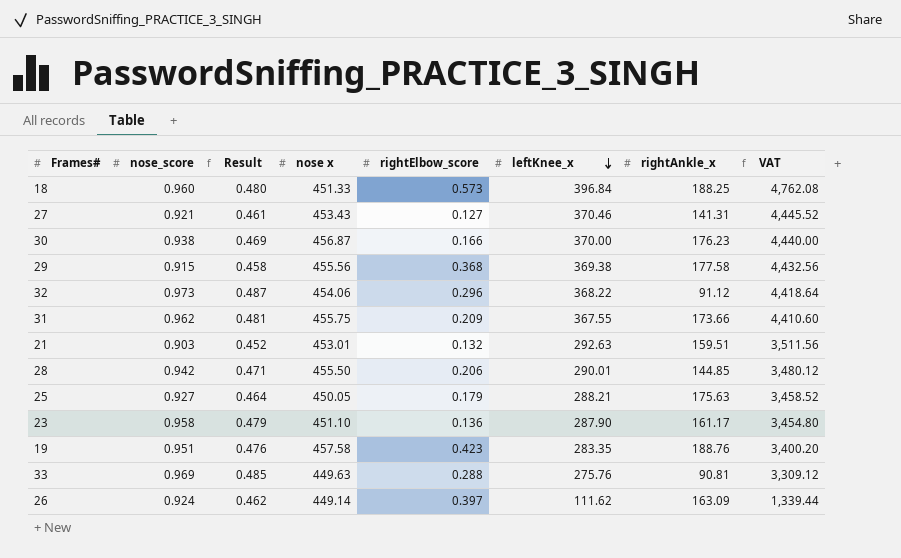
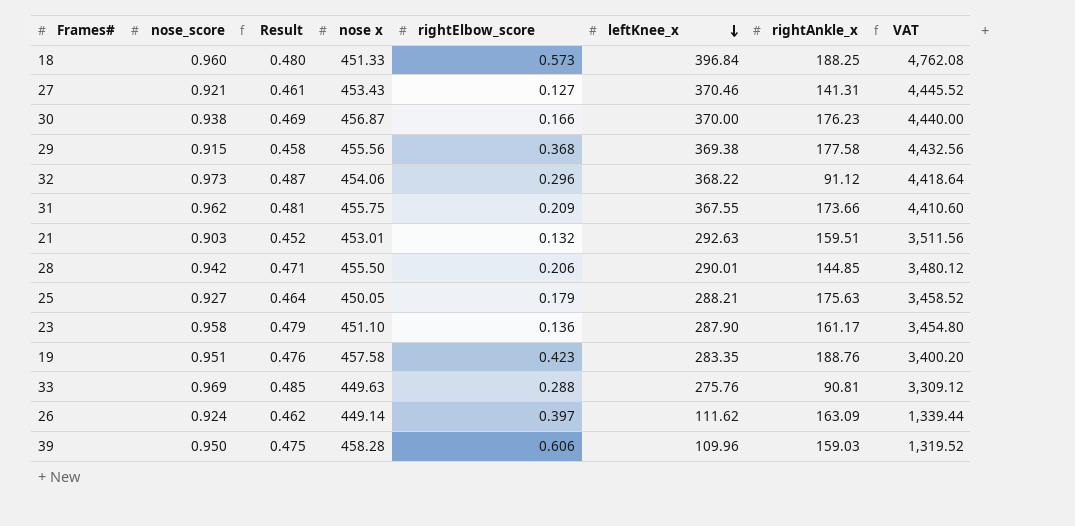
row 39: none -> 0.950 | 0.475 | 458.28 | 0.606 | 109.96 | 159.03 | 1,319.52

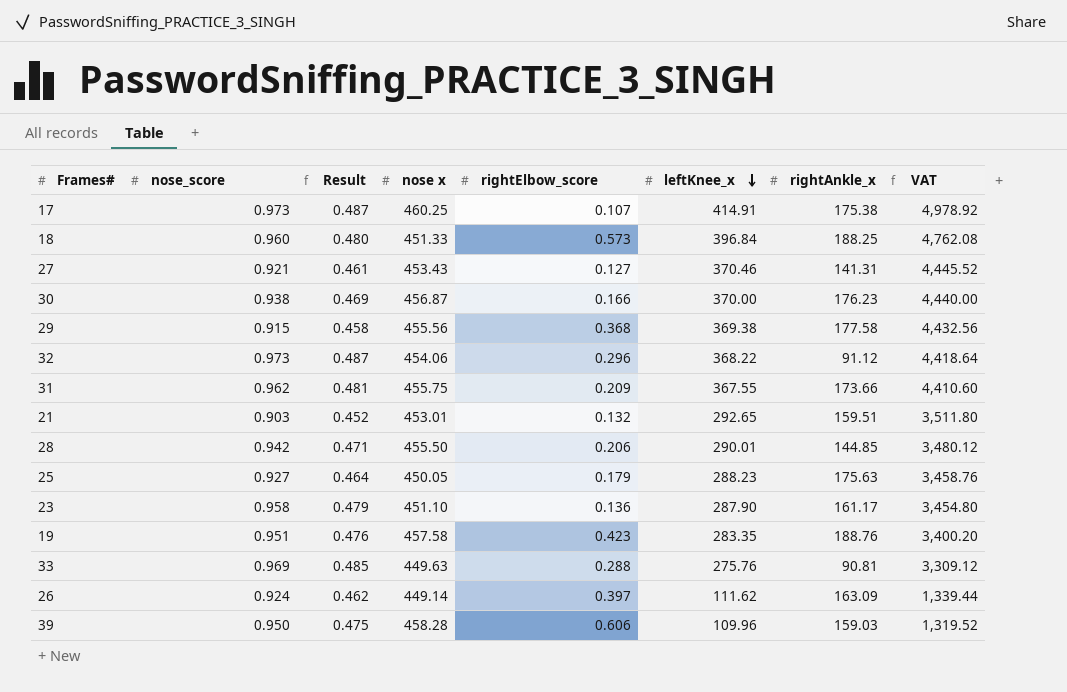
row 17: none -> 0.973 | 0.487 | 460.25 | 0.107 | 414.91 | 175.38 | 4,978.92
21 | leftKnee_x: 292.63 -> 292.65
21 | VAT: 3,511.56 -> 3,511.80
25 | leftKnee_x: 288.21 -> 288.23
25 | VAT: 3,458.52 -> 3,458.76

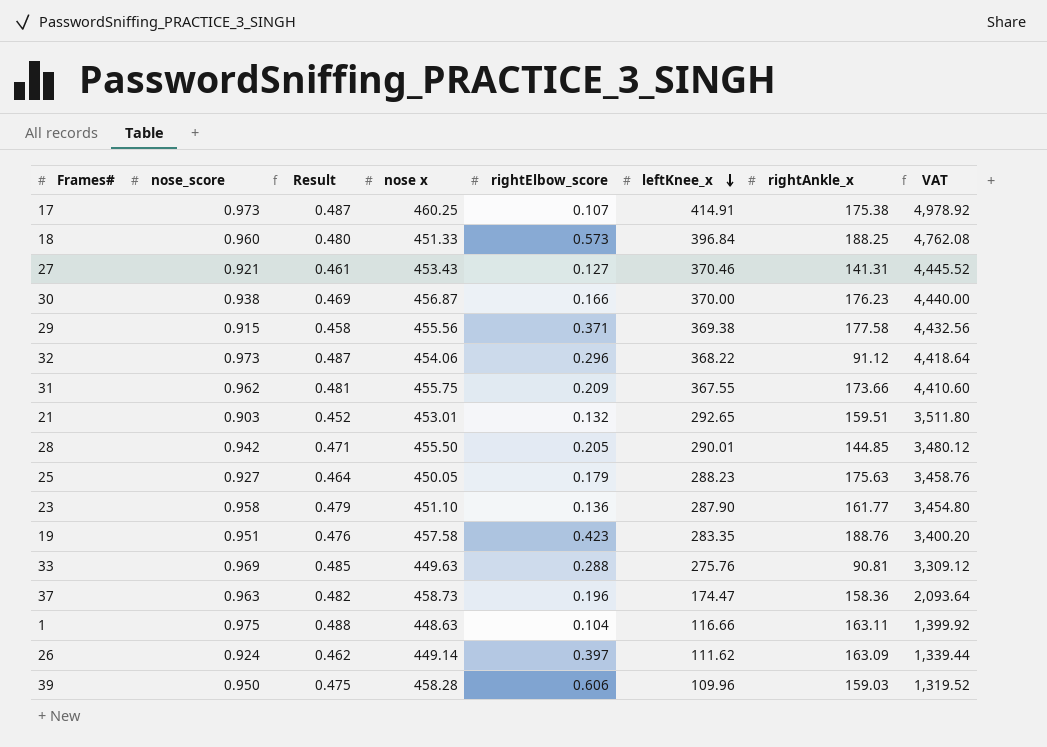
29 | rightElbow_score: 0.368 -> 0.371
28 | rightElbow_score: 0.206 -> 0.205
23 | rightAnkle_x: 161.17 -> 161.77
row 37: none -> 0.963 | 0.482 | 458.73 | 0.196 | 174.47 | 158.36 | 2,093.64
row 1: none -> 0.975 | 0.488 | 448.63 | 0.104 | 116.66 | 163.11 | 1,399.92

